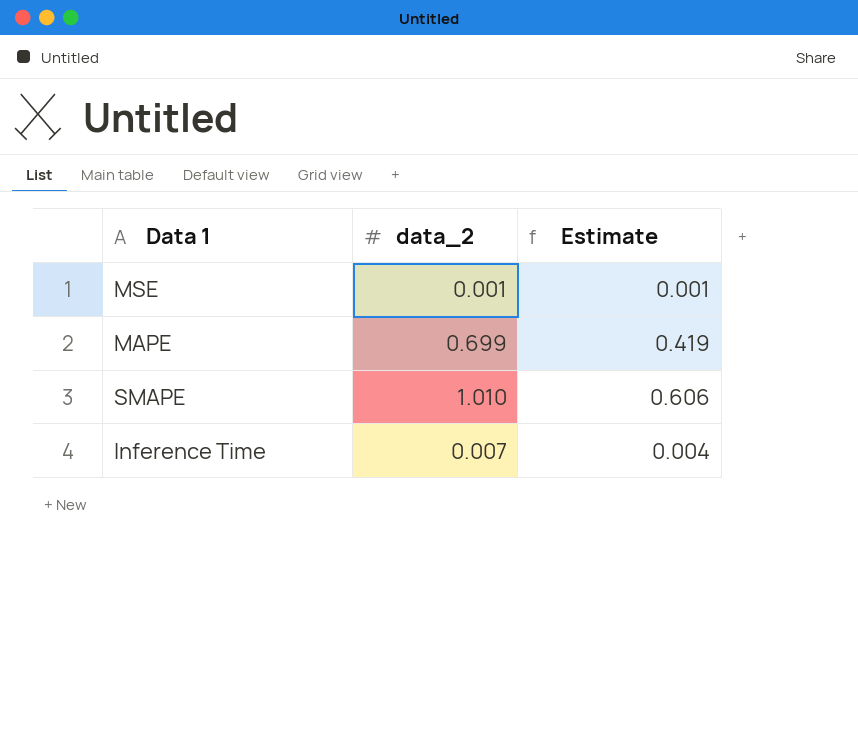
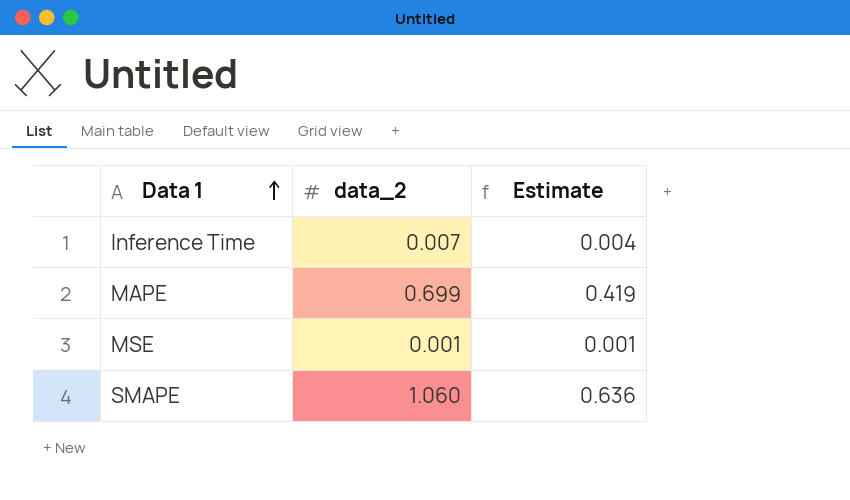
row order: none -> Data 1 ascending
SMAPE | data_2: 1.010 -> 1.060
SMAPE | Estimate: 0.606 -> 0.636

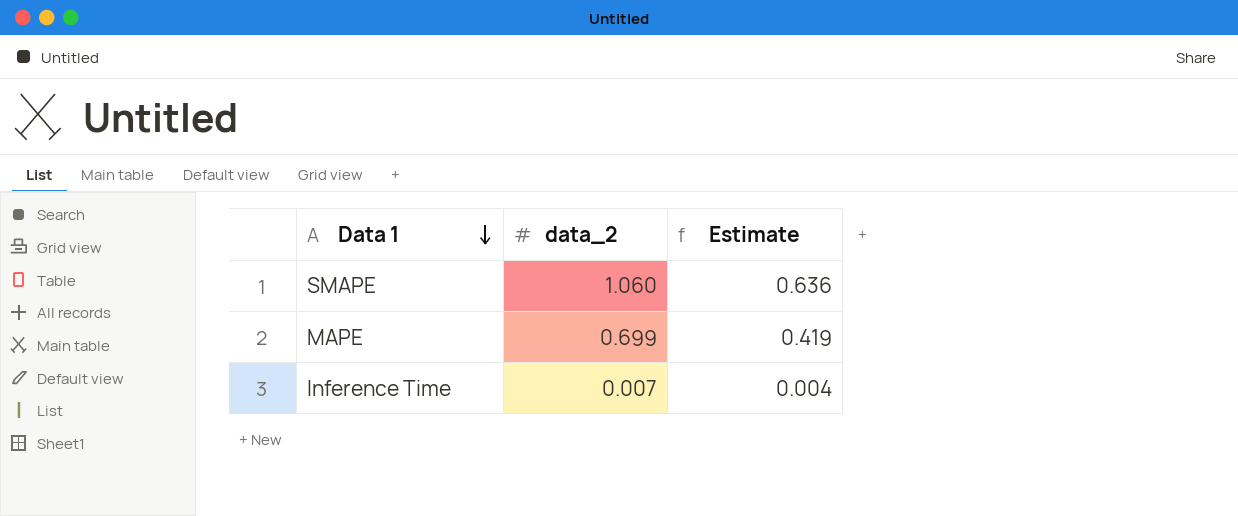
row order: Data 1 ascending -> Data 1 descending
row MSE: 0.001 | 0.001 -> none

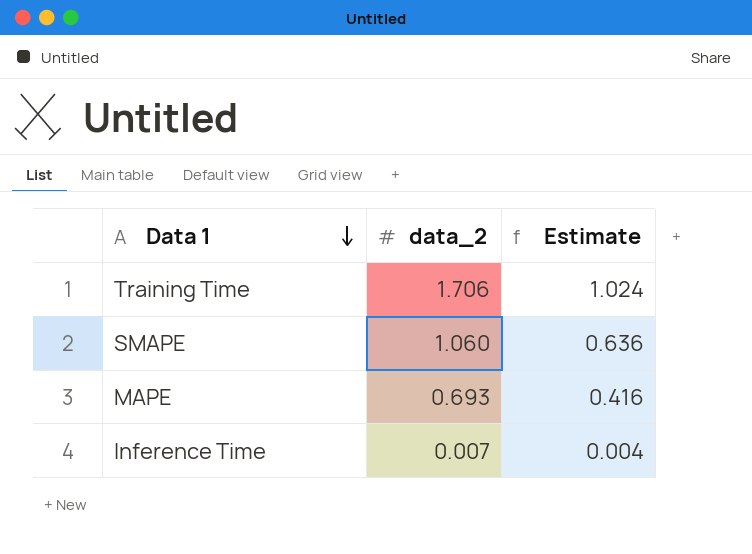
row Training Time: none -> 1.706 | 1.024
MAPE | data_2: 0.699 -> 0.693
MAPE | Estimate: 0.419 -> 0.416

